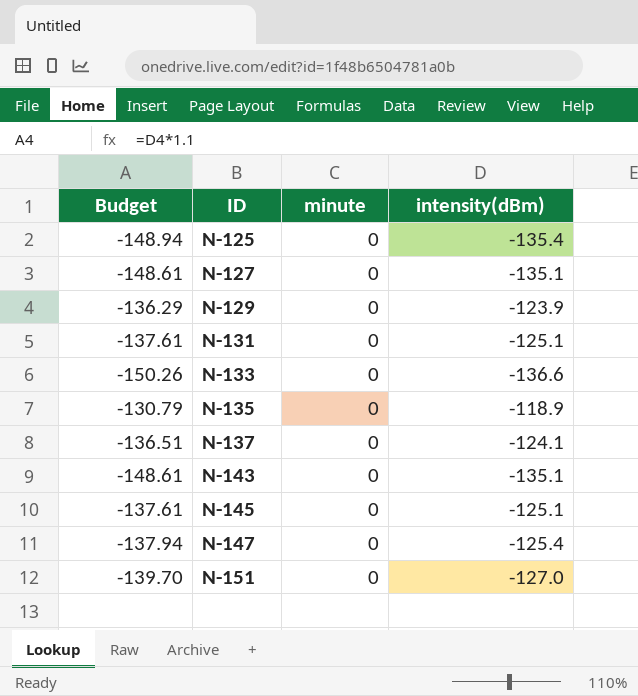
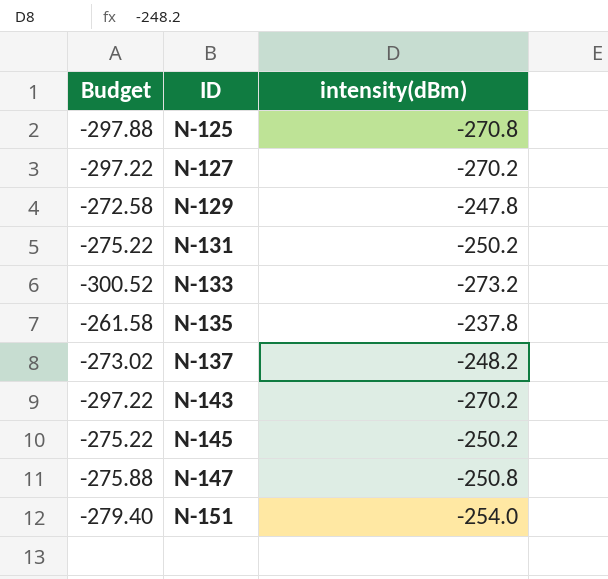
column minute | position: 3 -> none
N-125 | Budget: -148.94 -> -297.88
N-125 | intensity(dBm): -135.4 -> -270.8
N-127 | Budget: -148.61 -> -297.22
N-127 | intensity(dBm): -135.1 -> -270.2
N-129 | Budget: -136.29 -> -272.58
N-129 | intensity(dBm): -123.9 -> -247.8
N-131 | Budget: -137.61 -> -275.22
N-131 | intensity(dBm): -125.1 -> -250.2
N-133 | Budget: -150.26 -> -300.52
N-133 | intensity(dBm): -136.6 -> -273.2
N-135 | Budget: -130.79 -> -261.58
N-135 | intensity(dBm): -118.9 -> -237.8
N-137 | Budget: -136.51 -> -273.02
N-137 | intensity(dBm): -124.1 -> -248.2
N-143 | Budget: -148.61 -> -297.22
N-143 | intensity(dBm): -135.1 -> -270.2
N-145 | Budget: -137.61 -> -275.22
N-145 | intensity(dBm): -125.1 -> -250.2
N-147 | Budget: -137.94 -> -275.88
N-147 | intensity(dBm): -125.4 -> -250.8
N-151 | Budget: -139.70 -> -279.40
N-151 | intensity(dBm): -127.0 -> -254.0

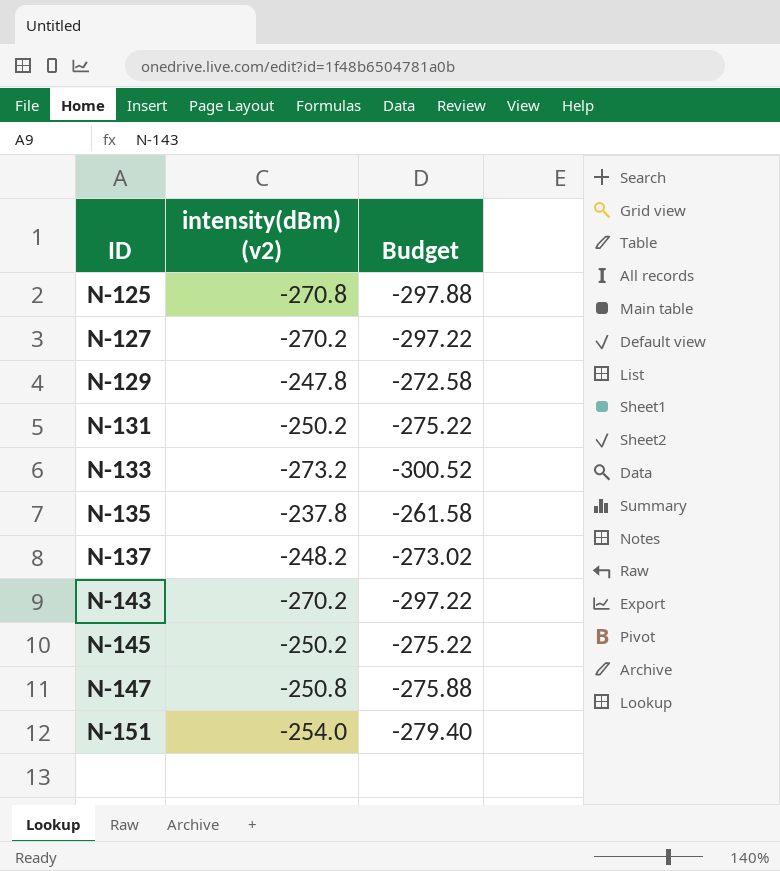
column name: intensity(dBm) -> intensity(dBm) (v2)
column Budget | position: 1 -> 3

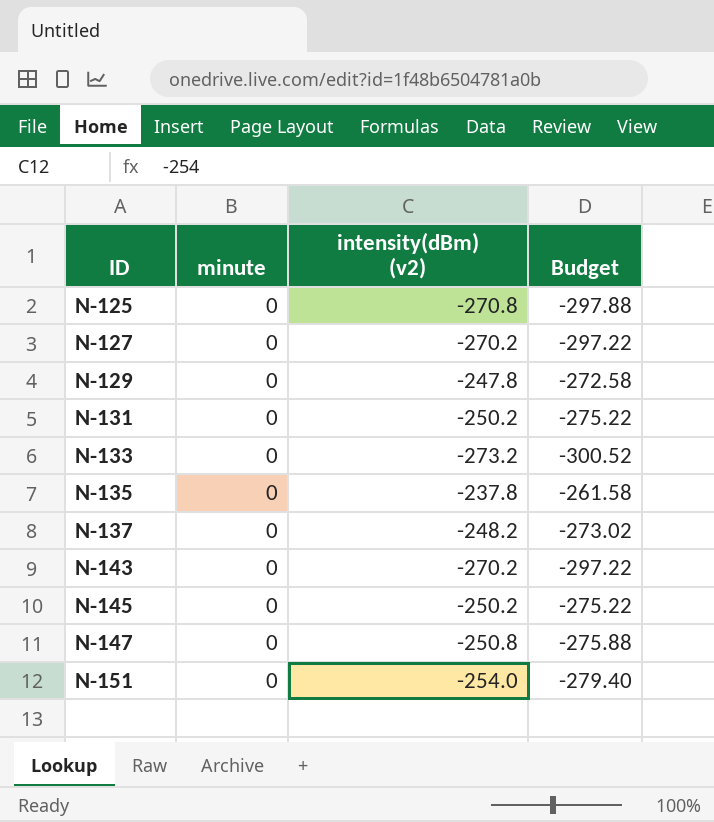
column minute | position: none -> 2

